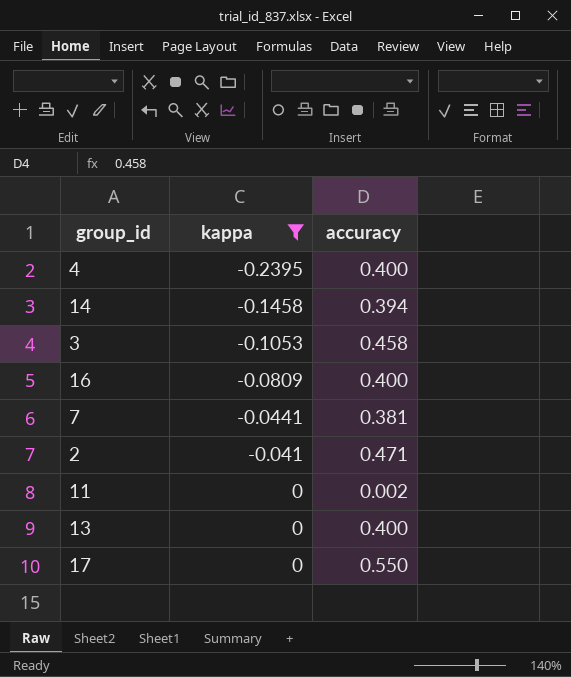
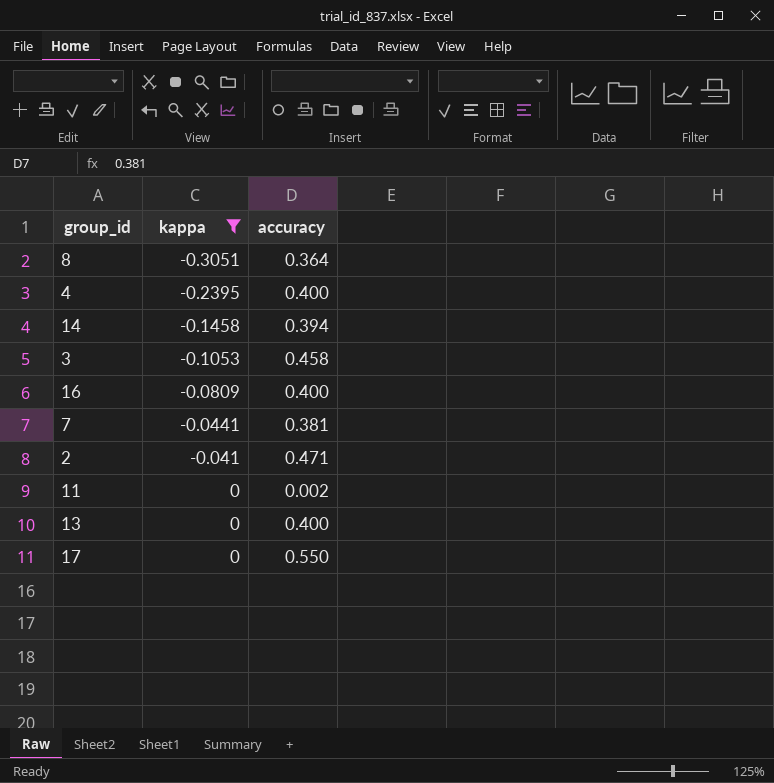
row 8: none -> -0.3051 | 0.364

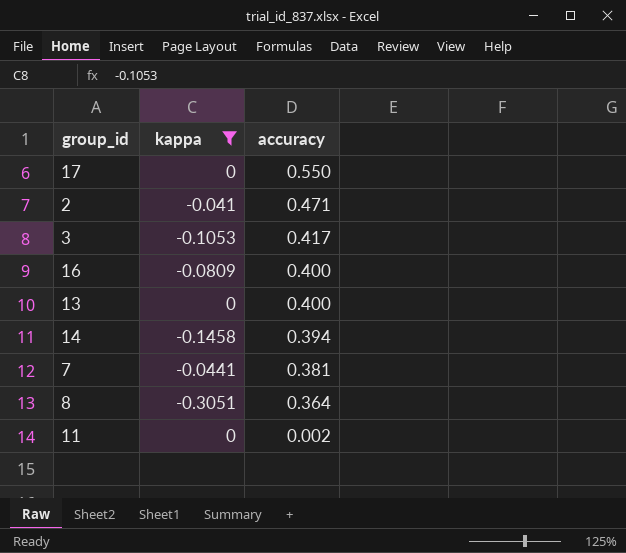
row order: kappa ascending -> accuracy descending
row 4: -0.2395 | 0.400 -> none
3 | accuracy: 0.458 -> 0.417

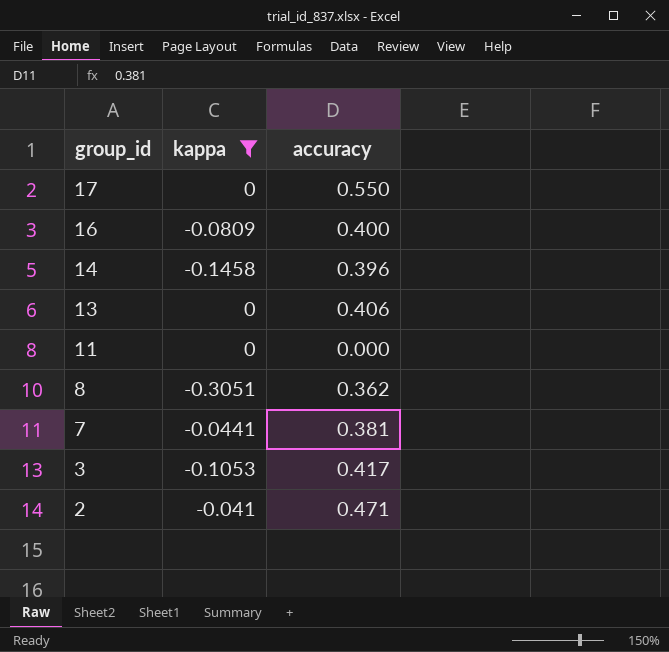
row order: accuracy descending -> group_id descending
14 | accuracy: 0.394 -> 0.396
13 | accuracy: 0.400 -> 0.406
11 | accuracy: 0.002 -> 0.000
8 | accuracy: 0.364 -> 0.362

